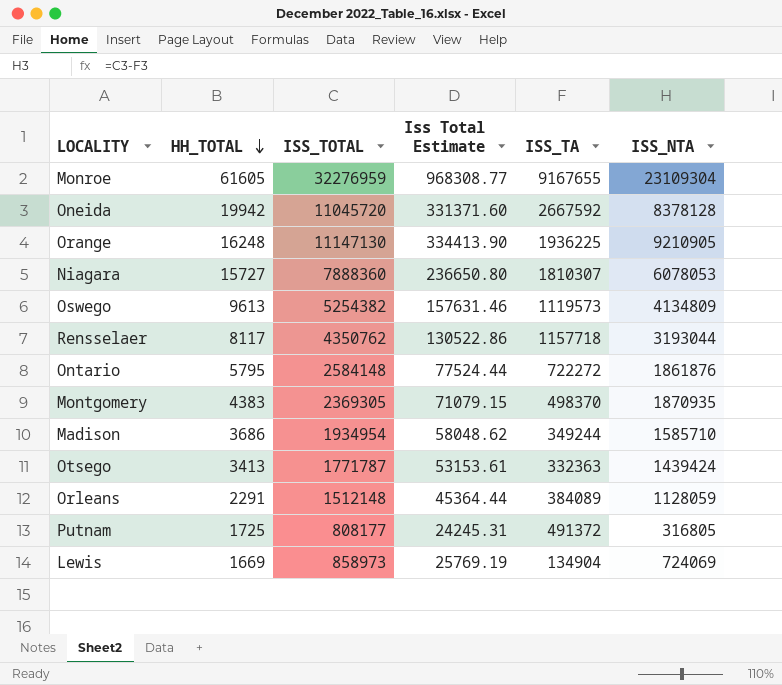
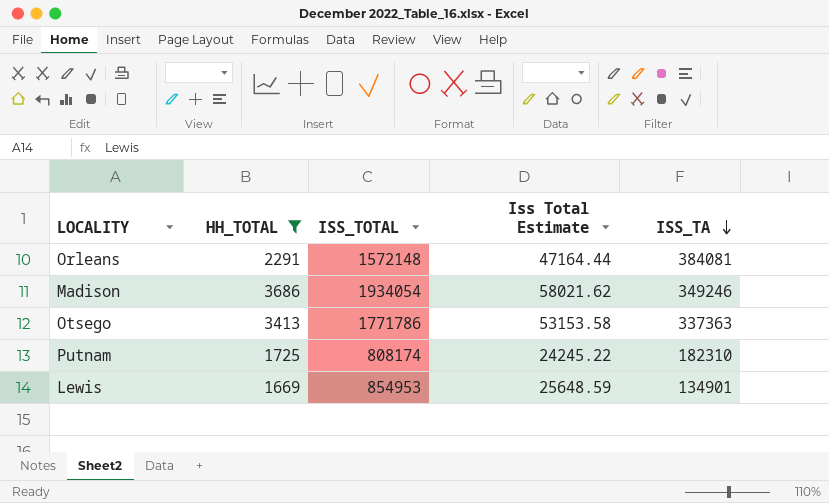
filter: none -> HH_TOTAL <= 3686
row order: HH_TOTAL descending -> ISS_TA descending
column ISS_NTA | formula: [ISS_TOTAL] - [ISS_TA] -> none
Orleans | ISS_TOTAL: 1512148 -> 1572148
Orleans | Iss Total Estimate: 45364.44 -> 47164.44
Orleans | ISS_TA: 384089 -> 384081
Madison | ISS_TOTAL: 1934954 -> 1934054
Madison | Iss Total Estimate: 58048.62 -> 58021.62
Madison | ISS_TA: 349244 -> 349246
Otsego | ISS_TOTAL: 1771787 -> 1771786
Otsego | Iss Total Estimate: 53153.61 -> 53153.58
Otsego | ISS_TA: 332363 -> 337363
Putnam | ISS_TOTAL: 808177 -> 808174
Putnam | Iss Total Estimate: 24245.31 -> 24245.22
Putnam | ISS_TA: 491372 -> 182310
Lewis | ISS_TOTAL: 858973 -> 854953
Lewis | Iss Total Estimate: 25769.19 -> 25648.59
Lewis | ISS_TA: 134904 -> 134901

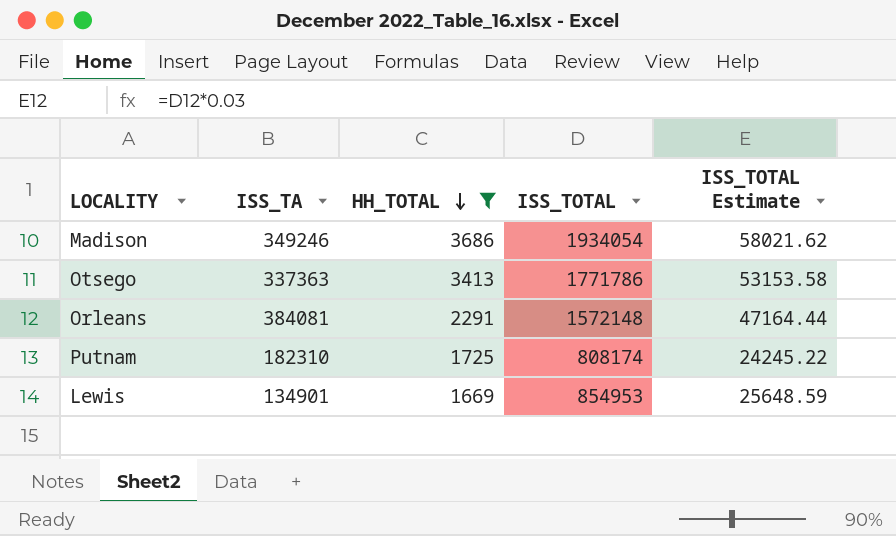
row order: ISS_TA descending -> HH_TOTAL descending
column ISS_TA | position: 5 -> 2
column name: Iss Total Estimate -> ISS_TOTAL Estimate

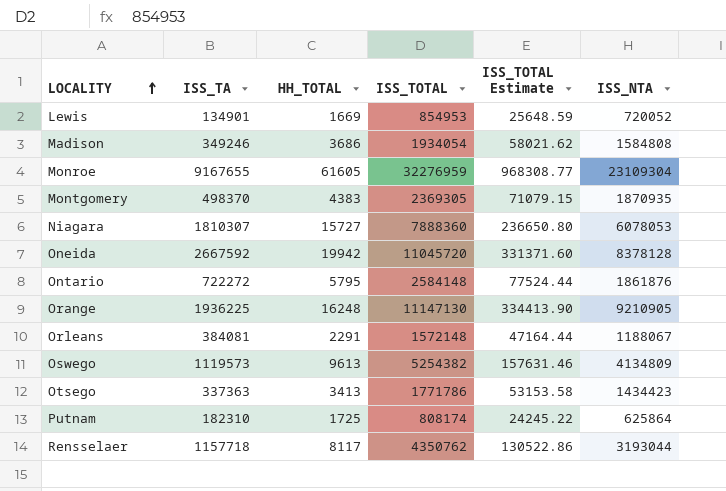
filter: HH_TOTAL <= 3686 -> none
row order: HH_TOTAL descending -> LOCALITY ascending
column ISS_NTA | formula: none -> [ISS_TOTAL] - [ISS_TA]

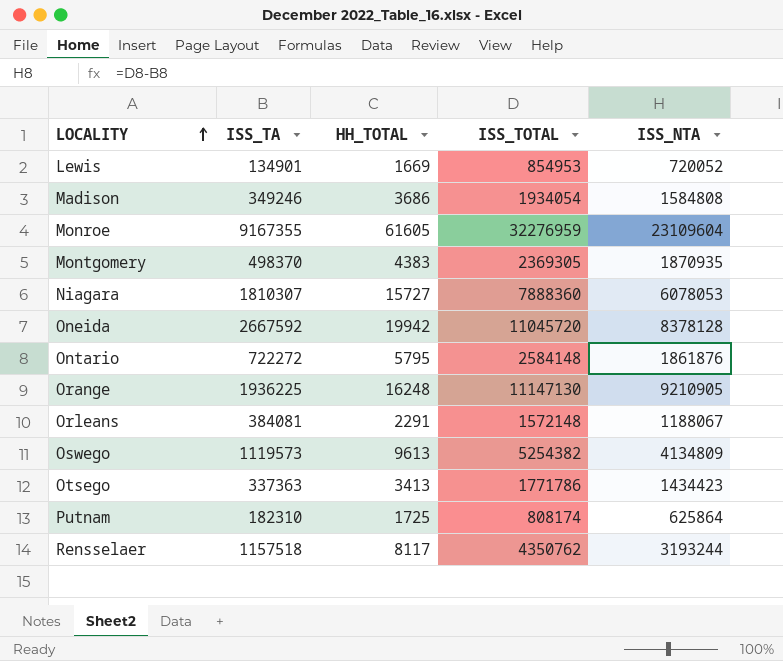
column ISS_TOTAL Estimate | formula: [ISS_TOTAL] * 0.03 -> none
Monroe | ISS_TA: 9167655 -> 9167355
Monroe | ISS_NTA: 23109304 -> 23109604
Rensselaer | ISS_TA: 1157718 -> 1157518
Rensselaer | ISS_NTA: 3193044 -> 3193244

